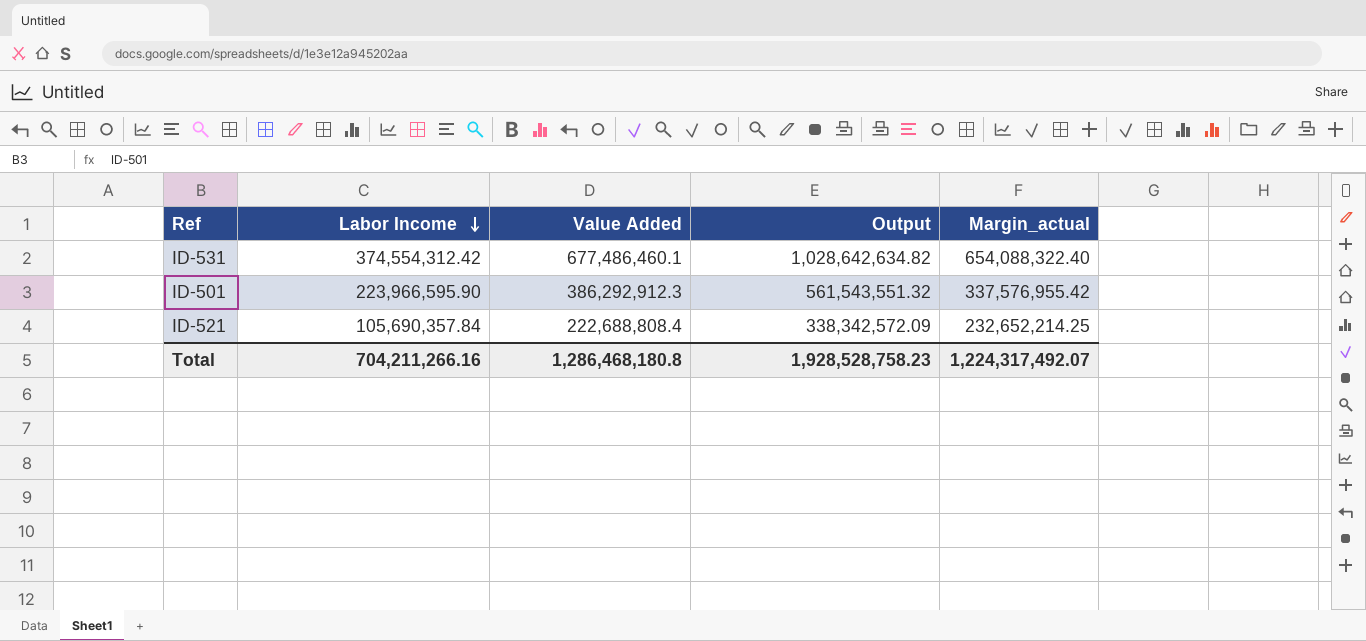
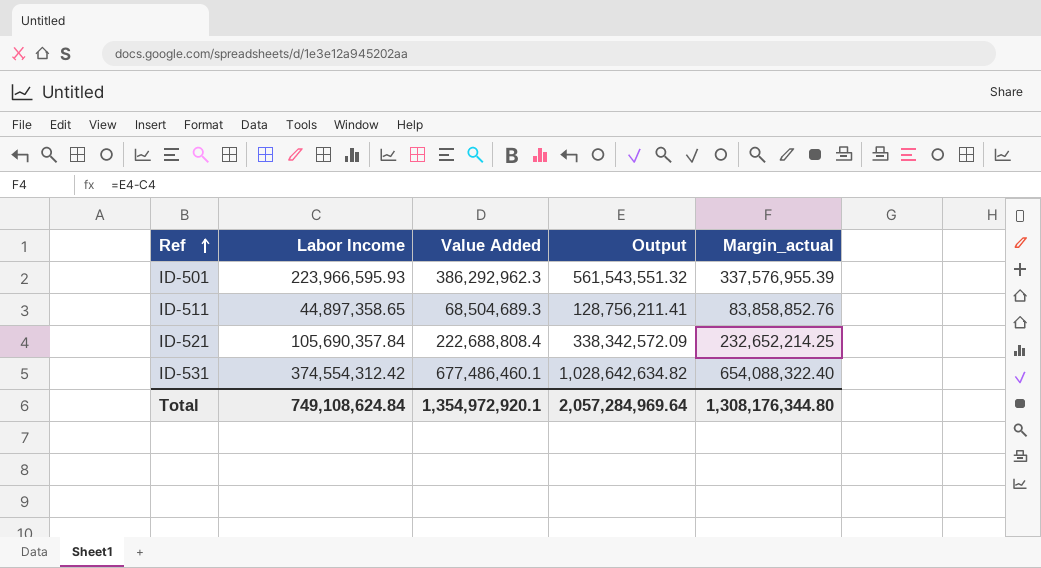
row order: Labor Income descending -> Ref ascending
ID-501 | Labor Income: 223,966,595.90 -> 223,966,595.93
ID-501 | Value Added: 386,292,912.3 -> 386,292,962.3
ID-501 | Margin_actual: 337,576,955.42 -> 337,576,955.39
row ID-511: none -> 44,897,358.65 | 68,504,689.3 | 128,756,211.41 | 83,858,852.76
Total | Labor Income: 704,211,266.16 -> 749,108,624.84
Total | Value Added: 1,286,468,180.8 -> 1,354,972,920.1
Total | Output: 1,928,528,758.23 -> 2,057,284,969.64
Total | Margin_actual: 1,224,317,492.07 -> 1,308,176,344.80

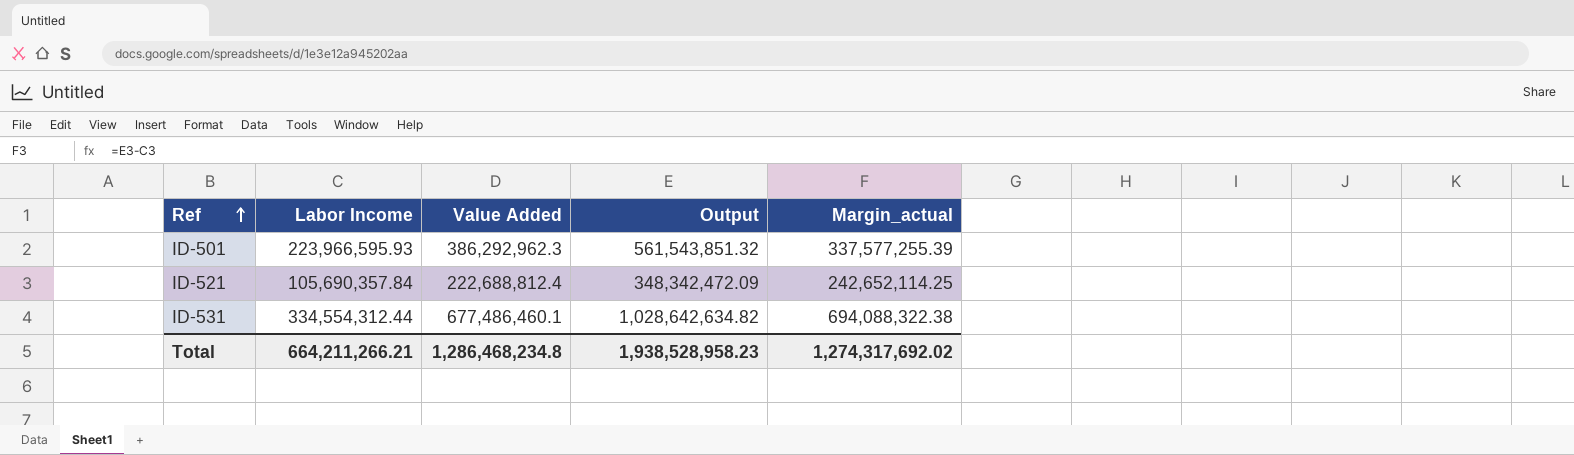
row ID-511: 44,897,358.65 | 68,504,689.3 | 128,756,211.41 | 83,858,852.76 -> none
ID-501 | Output: 561,543,551.32 -> 561,543,851.32
ID-501 | Margin_actual: 337,576,955.39 -> 337,577,255.39
ID-521 | Value Added: 222,688,808.4 -> 222,688,812.4
ID-521 | Output: 338,342,572.09 -> 348,342,472.09
ID-521 | Margin_actual: 232,652,214.25 -> 242,652,114.25
ID-531 | Labor Income: 374,554,312.42 -> 334,554,312.44
ID-531 | Margin_actual: 654,088,322.40 -> 694,088,322.38
Total | Labor Income: 749,108,624.84 -> 664,211,266.21
Total | Value Added: 1,354,972,920.1 -> 1,286,468,234.8
Total | Output: 2,057,284,969.64 -> 1,938,528,958.23
Total | Margin_actual: 1,308,176,344.80 -> 1,274,317,692.02

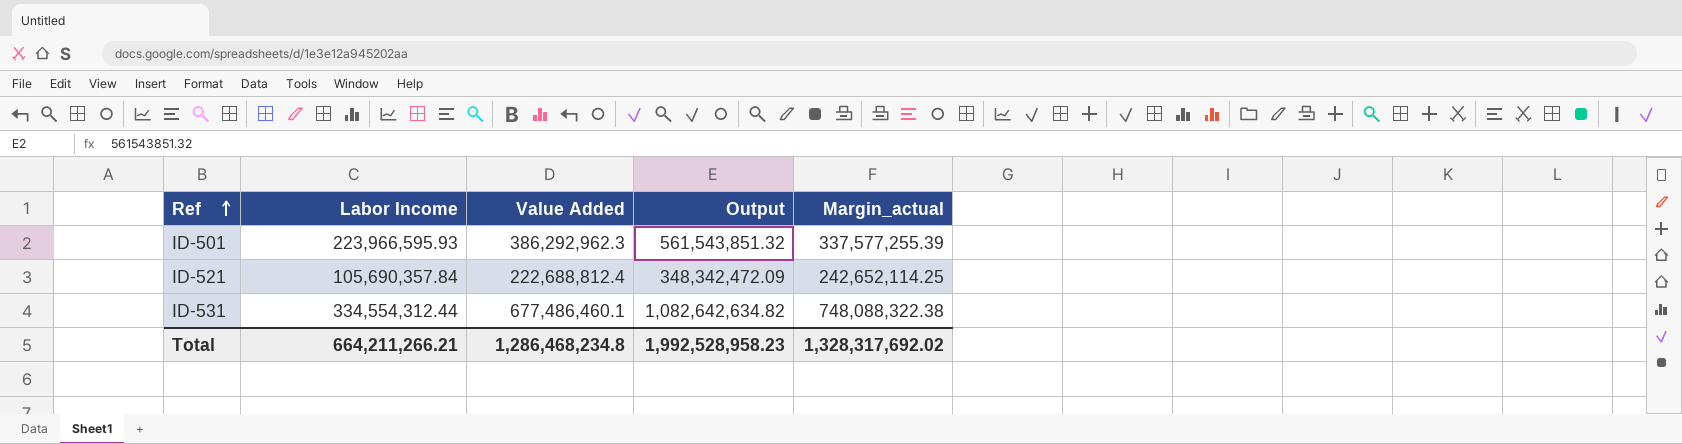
ID-531 | Output: 1,028,642,634.82 -> 1,082,642,634.82
ID-531 | Margin_actual: 694,088,322.38 -> 748,088,322.38
Total | Output: 1,938,528,958.23 -> 1,992,528,958.23
Total | Margin_actual: 1,274,317,692.02 -> 1,328,317,692.02

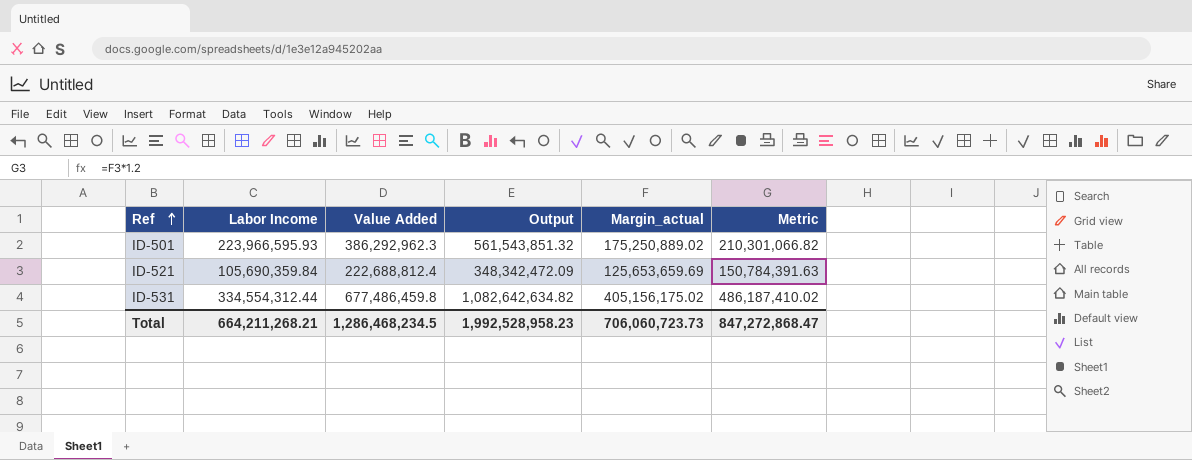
column Margin_actual | formula: [Output] - [Labor Income] -> [Output] - [Value Added]
column Metric | formula: none -> [Margin_actual] * 1.2
ID-521 | Labor Income: 105,690,357.84 -> 105,690,359.84
ID-531 | Value Added: 677,486,460.1 -> 677,486,459.8
Total | Labor Income: 664,211,266.21 -> 664,211,268.21
Total | Value Added: 1,286,468,234.8 -> 1,286,468,234.5
Total | Margin_actual: 1,328,317,692.02 -> 706,060,723.73

